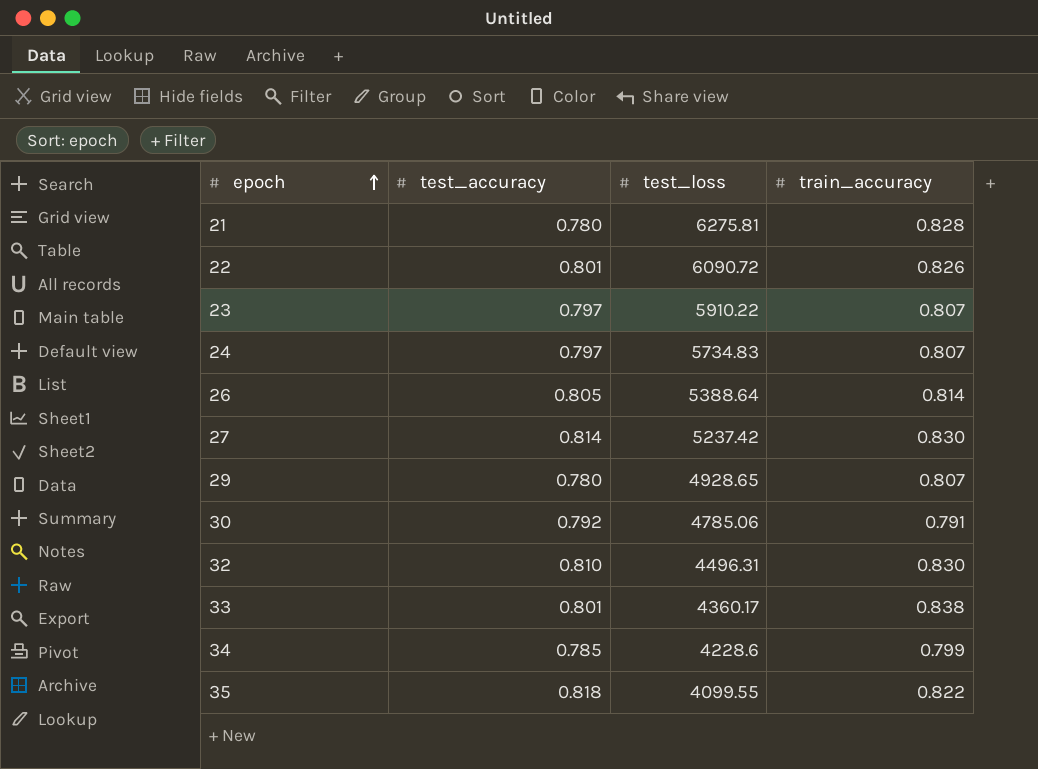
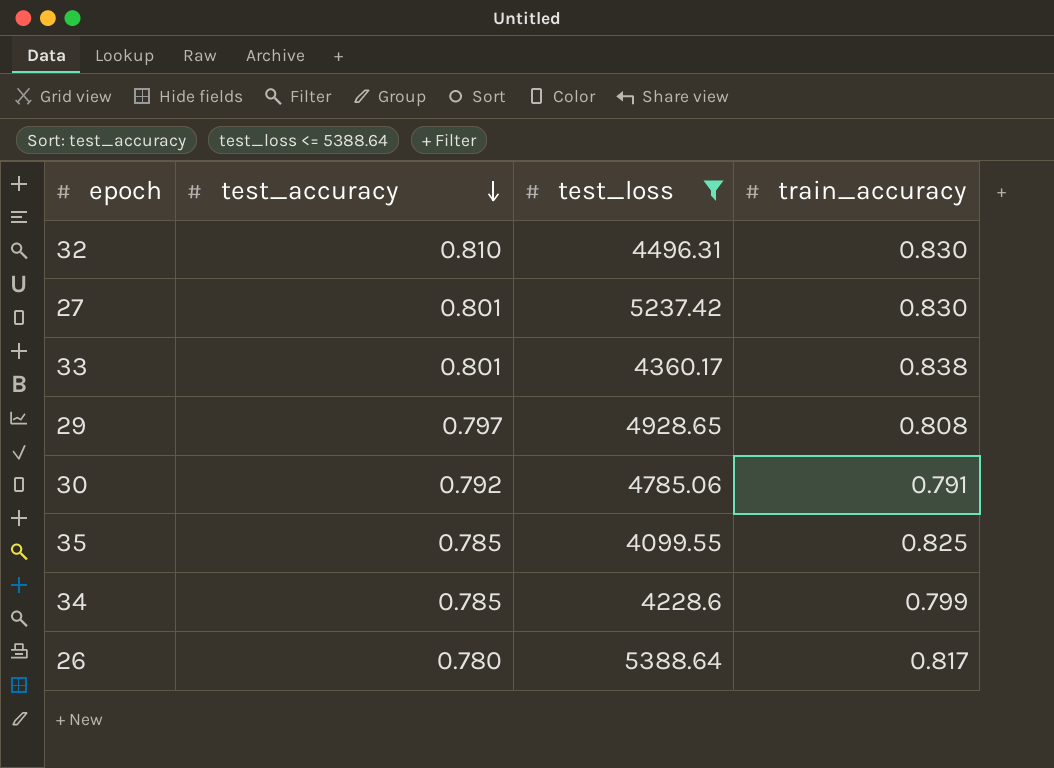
filter: none -> test_loss <= 5388.64
row order: epoch ascending -> test_accuracy descending
27 | test_accuracy: 0.814 -> 0.801
29 | test_accuracy: 0.780 -> 0.797
29 | train_accuracy: 0.807 -> 0.808
35 | test_accuracy: 0.818 -> 0.785
35 | train_accuracy: 0.822 -> 0.825
26 | test_accuracy: 0.805 -> 0.780
26 | train_accuracy: 0.814 -> 0.817

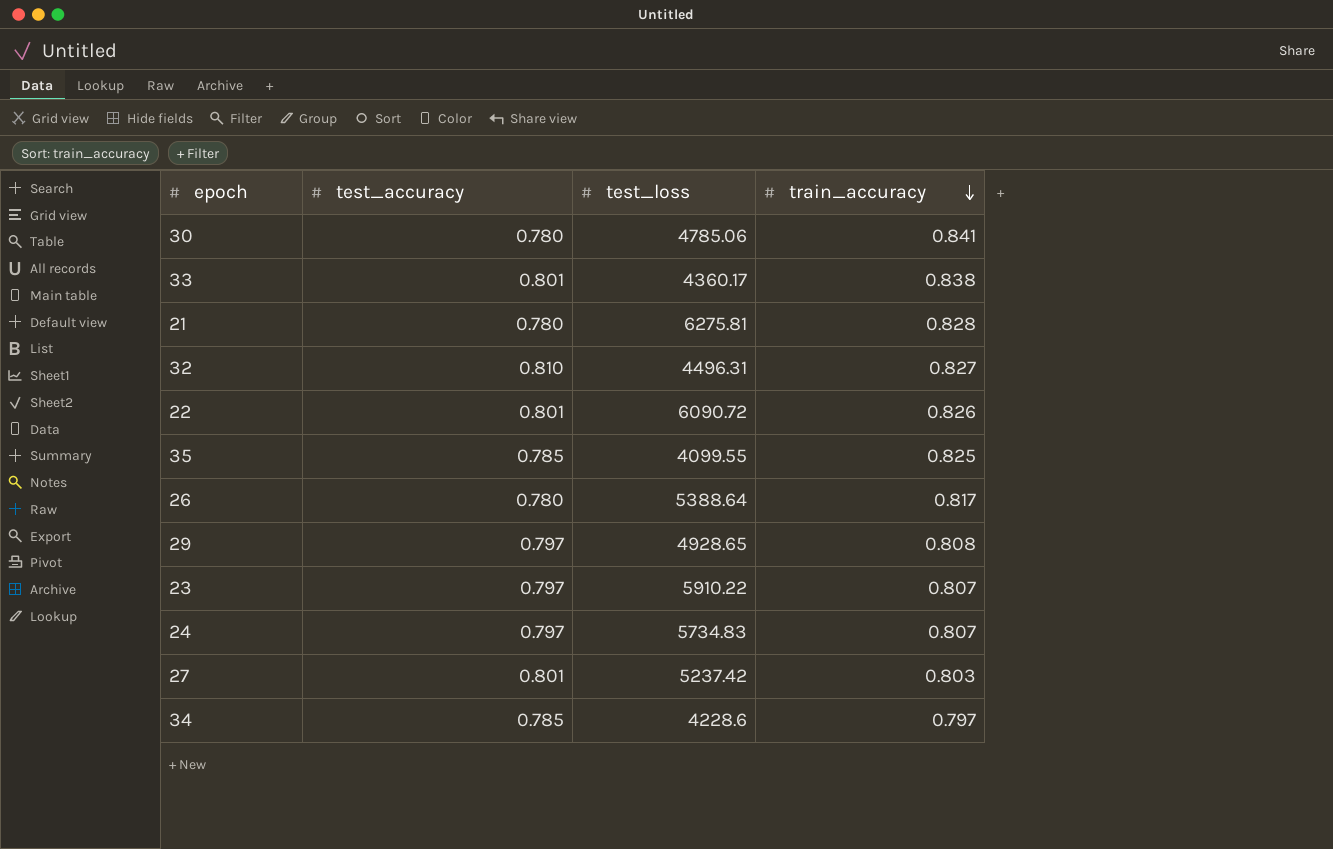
filter: test_loss <= 5388.64 -> none
row order: test_accuracy descending -> train_accuracy descending
30 | test_accuracy: 0.792 -> 0.780
30 | train_accuracy: 0.791 -> 0.841
32 | train_accuracy: 0.830 -> 0.827
27 | train_accuracy: 0.830 -> 0.803
34 | train_accuracy: 0.799 -> 0.797

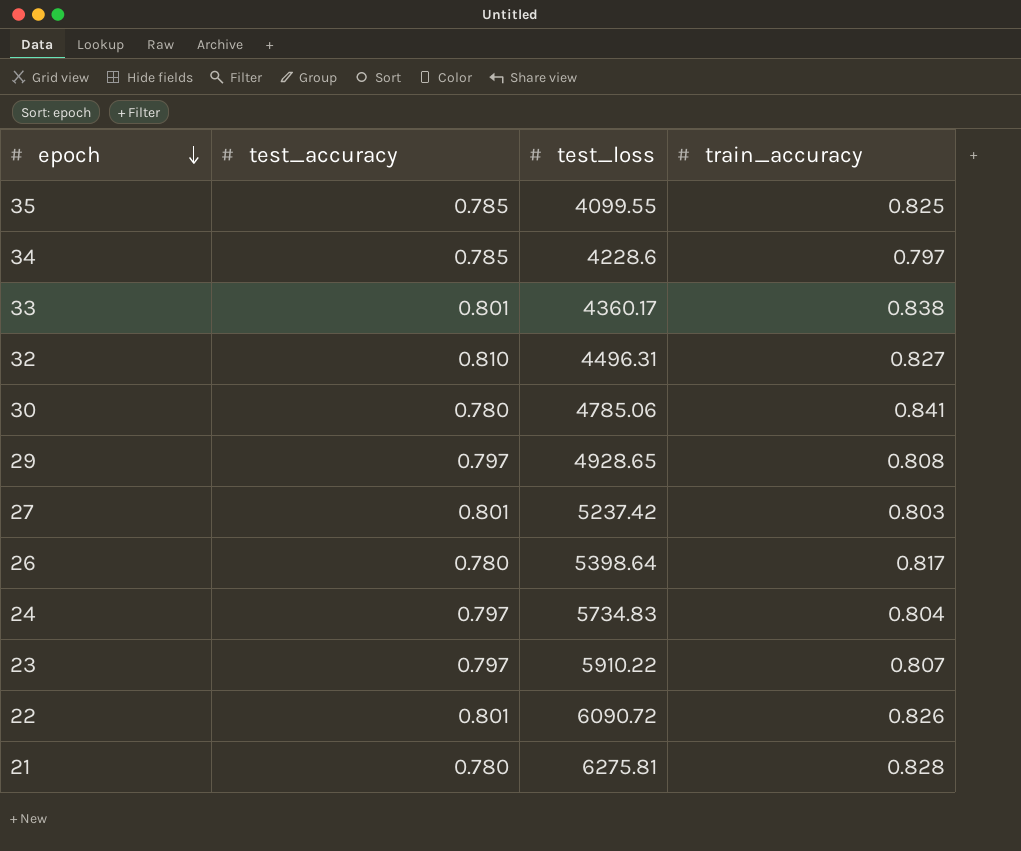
row order: train_accuracy descending -> epoch descending
26 | test_loss: 5388.64 -> 5398.64
24 | train_accuracy: 0.807 -> 0.804

